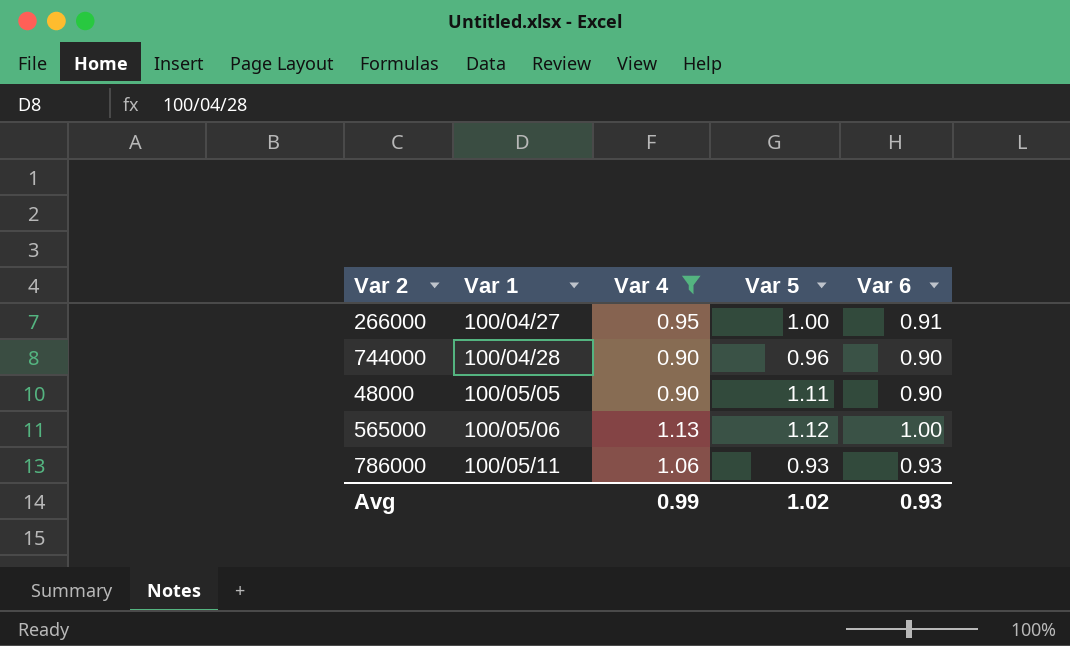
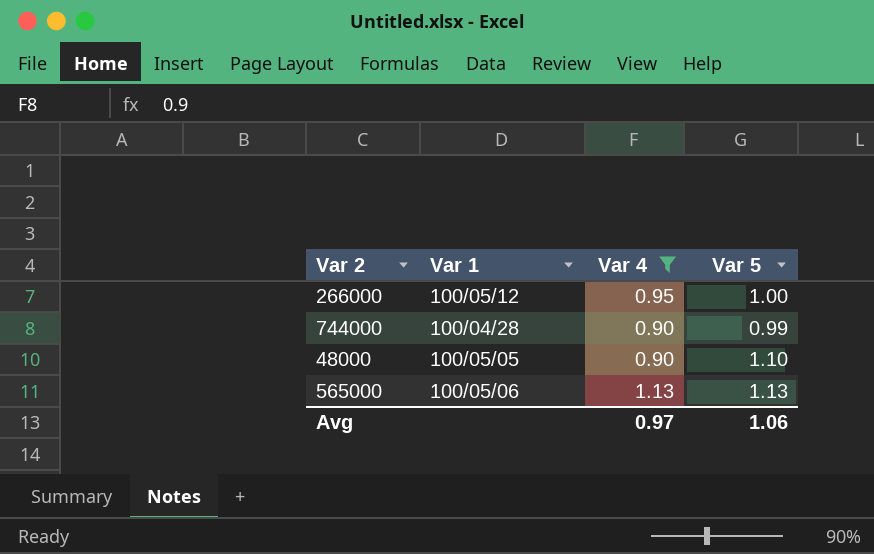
column Var 6 | position: 5 -> none
row 786000: 100/05/11 | 1.06 | 0.93 | 0.93 -> none
266000 | Var 1: 100/04/27 -> 100/05/12
744000 | Var 5: 0.96 -> 0.99
48000 | Var 5: 1.11 -> 1.10
565000 | Var 5: 1.12 -> 1.13
Avg | Var 4: 0.99 -> 0.97
Avg | Var 5: 1.02 -> 1.06

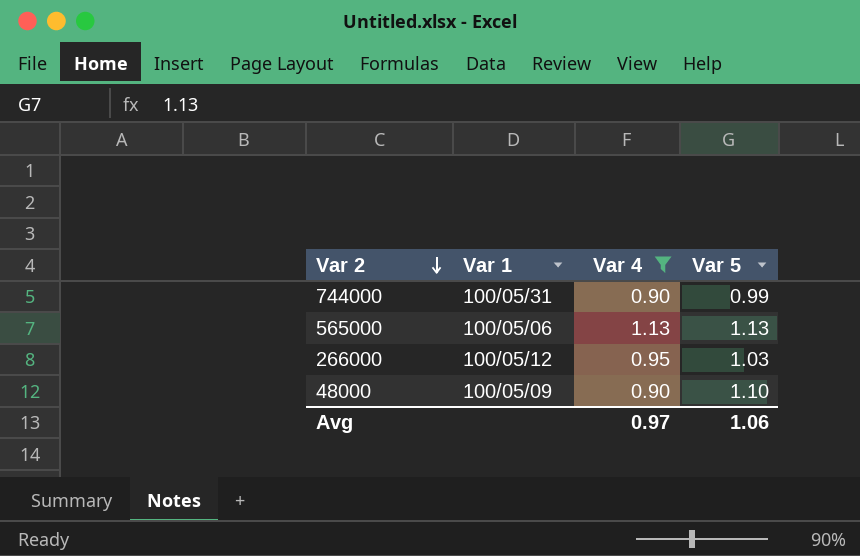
row order: none -> Var 2 descending
744000 | Var 1: 100/04/28 -> 100/05/31
266000 | Var 5: 1.00 -> 1.03
48000 | Var 1: 100/05/05 -> 100/05/09

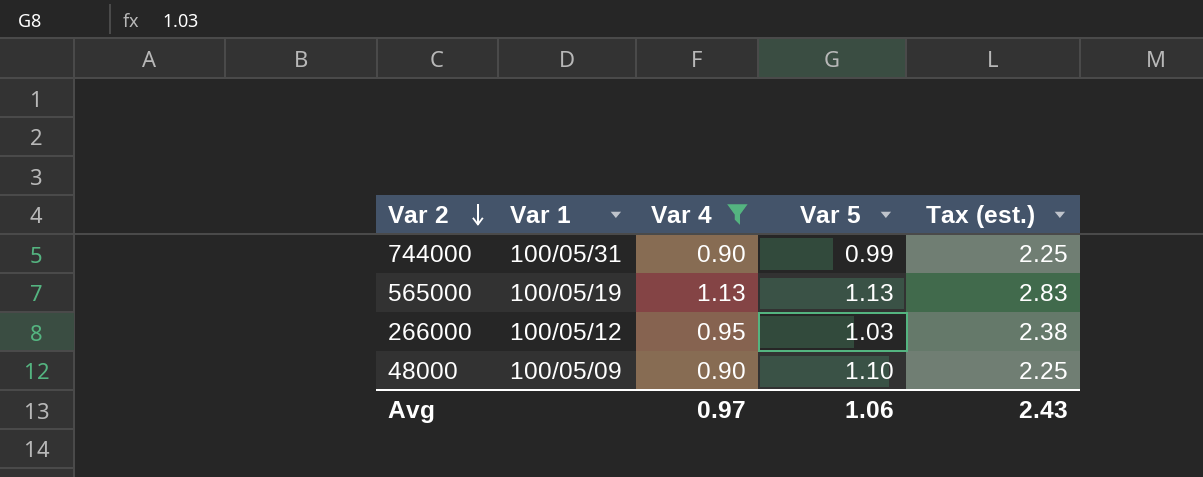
column Tax (est.) | formula: none -> [Var 4] * 2.5
565000 | Var 1: 100/05/06 -> 100/05/19

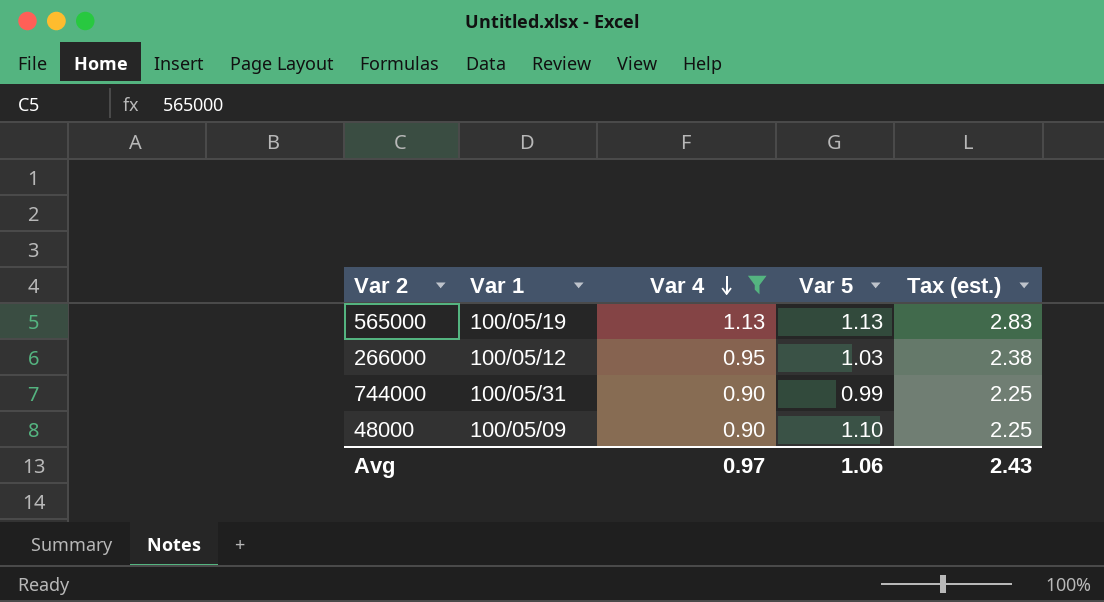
row order: Var 2 descending -> Var 4 descending

